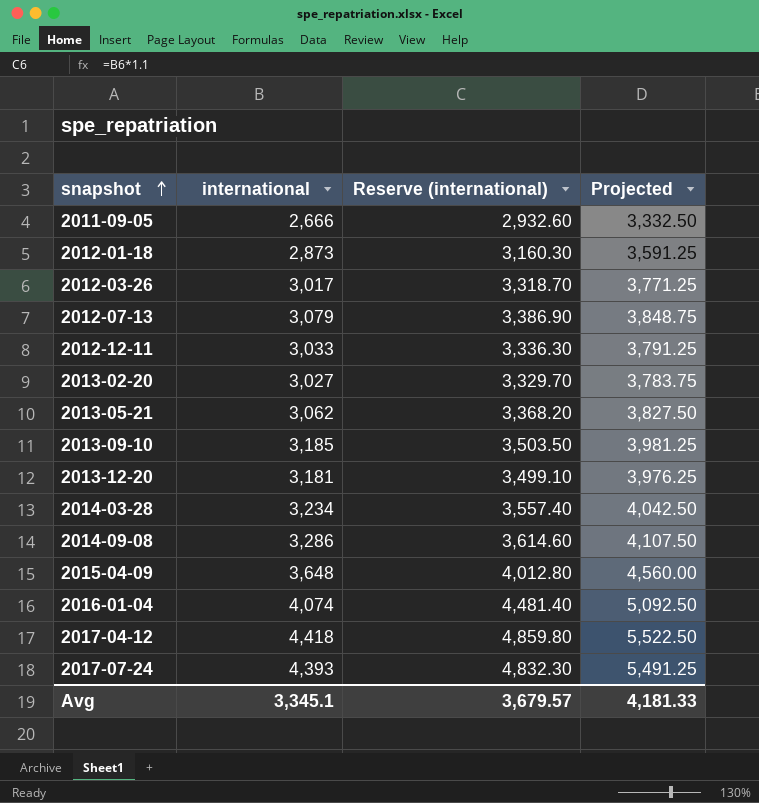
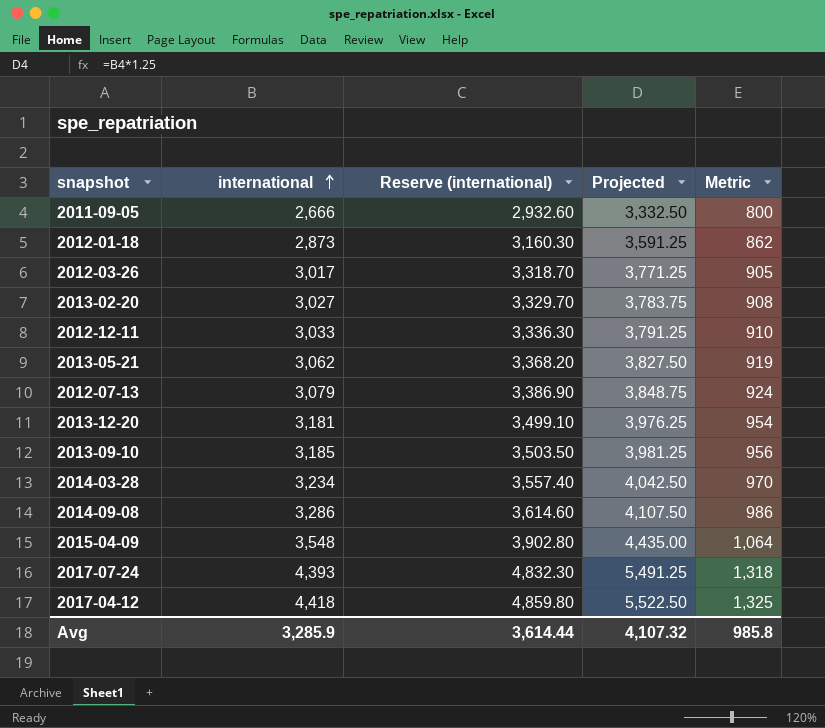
row order: snapshot ascending -> international ascending
column Metric | formula: none -> [international] * 0.3
row 2016-01-04: 4,074 | 4,481.40 | 5,092.50 -> none
2015-04-09 | international: 3,648 -> 3,548
2015-04-09 | Reserve (international): 4,012.80 -> 3,902.80
2015-04-09 | Projected: 4,560.00 -> 4,435.00
Avg | international: 3,345.1 -> 3,285.9
Avg | Reserve (international): 3,679.57 -> 3,614.44
Avg | Projected: 4,181.33 -> 4,107.32

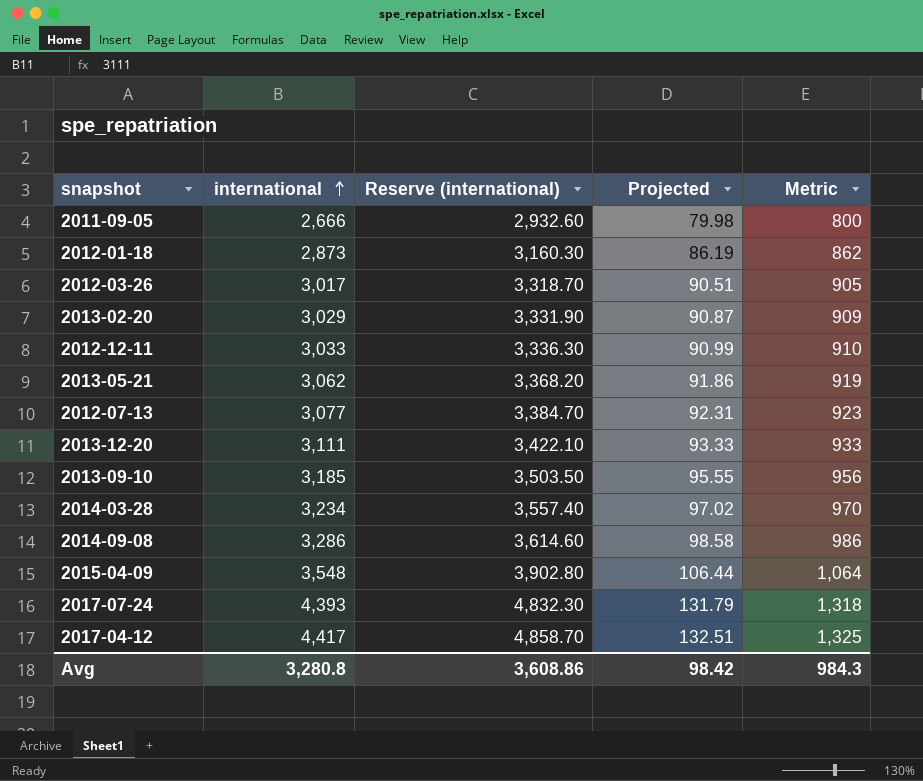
column Projected | formula: [international] * 1.25 -> [international] * 0.03
2013-02-20 | international: 3,027 -> 3,029
2013-02-20 | Reserve (international): 3,329.70 -> 3,331.90
2013-02-20 | Metric: 908 -> 909
2012-07-13 | international: 3,079 -> 3,077
2012-07-13 | Reserve (international): 3,386.90 -> 3,384.70
2012-07-13 | Metric: 924 -> 923
2013-12-20 | international: 3,181 -> 3,111
2013-12-20 | Reserve (international): 3,499.10 -> 3,422.10
2013-12-20 | Metric: 954 -> 933
2017-04-12 | international: 4,418 -> 4,417
2017-04-12 | Reserve (international): 4,859.80 -> 4,858.70
Avg | international: 3,285.9 -> 3,280.8
Avg | Reserve (international): 3,614.44 -> 3,608.86
Avg | Projected: 4,107.32 -> 98.42
Avg | Metric: 985.8 -> 984.3

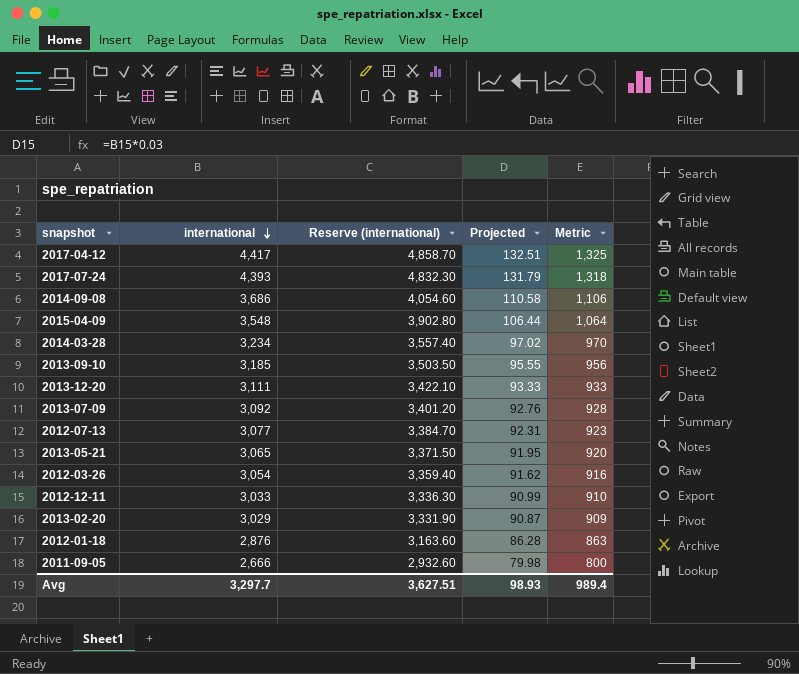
row order: international ascending -> international descending
2014-09-08 | international: 3,286 -> 3,686
2014-09-08 | Reserve (international): 3,614.60 -> 4,054.60
2014-09-08 | Projected: 98.58 -> 110.58
2014-09-08 | Metric: 986 -> 1,106
row 2013-07-09: none -> 3,092 | 3,401.20 | 92.76 | 928
2013-05-21 | international: 3,062 -> 3,065
2013-05-21 | Reserve (international): 3,368.20 -> 3,371.50
2013-05-21 | Projected: 91.86 -> 91.95
2013-05-21 | Metric: 919 -> 920
2012-03-26 | international: 3,017 -> 3,054
2012-03-26 | Reserve (international): 3,318.70 -> 3,359.40
2012-03-26 | Projected: 90.51 -> 91.62
2012-03-26 | Metric: 905 -> 916
2012-01-18 | international: 2,873 -> 2,876
2012-01-18 | Reserve (international): 3,160.30 -> 3,163.60
2012-01-18 | Projected: 86.19 -> 86.28
2012-01-18 | Metric: 862 -> 863
Avg | international: 3,280.8 -> 3,297.7
Avg | Reserve (international): 3,608.86 -> 3,627.51
Avg | Projected: 98.42 -> 98.93
Avg | Metric: 984.3 -> 989.4

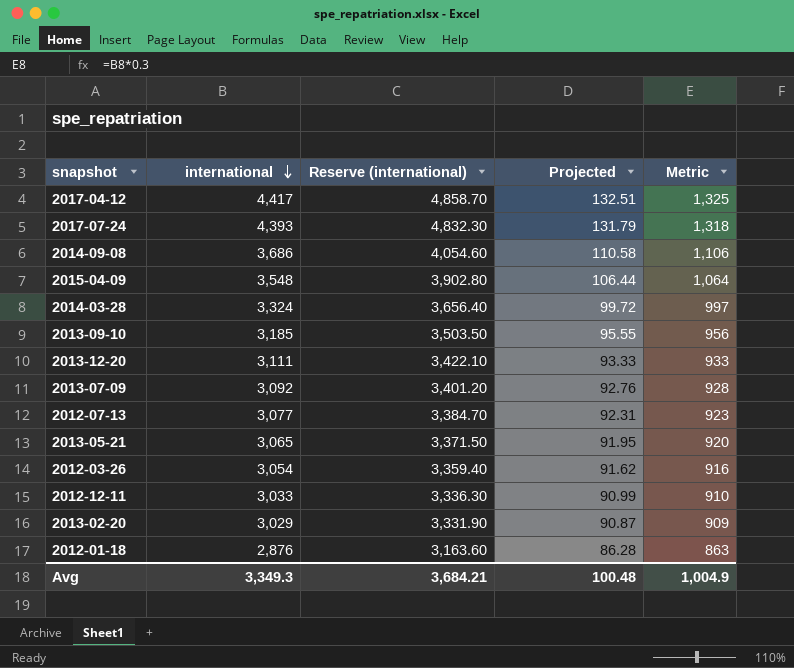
row 2011-09-05: 2,666 | 2,932.60 | 79.98 | 800 -> none
2014-03-28 | international: 3,234 -> 3,324
2014-03-28 | Reserve (international): 3,557.40 -> 3,656.40
2014-03-28 | Projected: 97.02 -> 99.72
2014-03-28 | Metric: 970 -> 997
Avg | international: 3,297.7 -> 3,349.3
Avg | Reserve (international): 3,627.51 -> 3,684.21
Avg | Projected: 98.93 -> 100.48
Avg | Metric: 989.4 -> 1,004.9

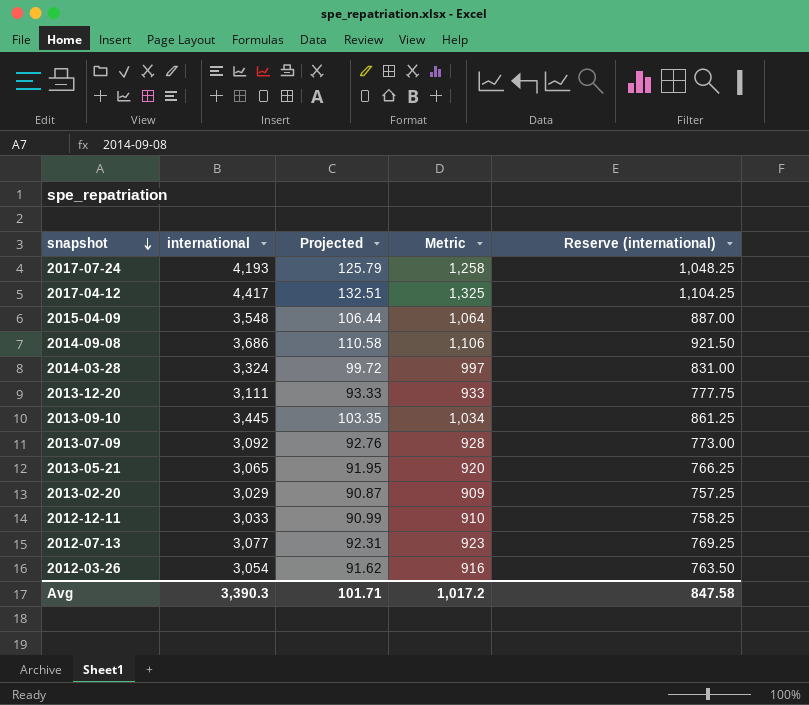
row order: international descending -> snapshot descending
column Reserve (international) | formula: [international] * 1.1 -> [international] * 0.25
column Reserve (international) | position: 3 -> 5
row 2012-01-18: 2,876 | 3,163.60 | 86.28 | 863 -> none
2017-07-24 | international: 4,393 -> 4,193
2017-07-24 | Projected: 131.79 -> 125.79
2017-07-24 | Metric: 1,318 -> 1,258
2013-09-10 | international: 3,185 -> 3,445
2013-09-10 | Projected: 95.55 -> 103.35
2013-09-10 | Metric: 956 -> 1,034
Avg | international: 3,349.3 -> 3,390.3
Avg | Projected: 100.48 -> 101.71
Avg | Metric: 1,004.9 -> 1,017.2
Avg | Reserve (international): 3,684.21 -> 847.58

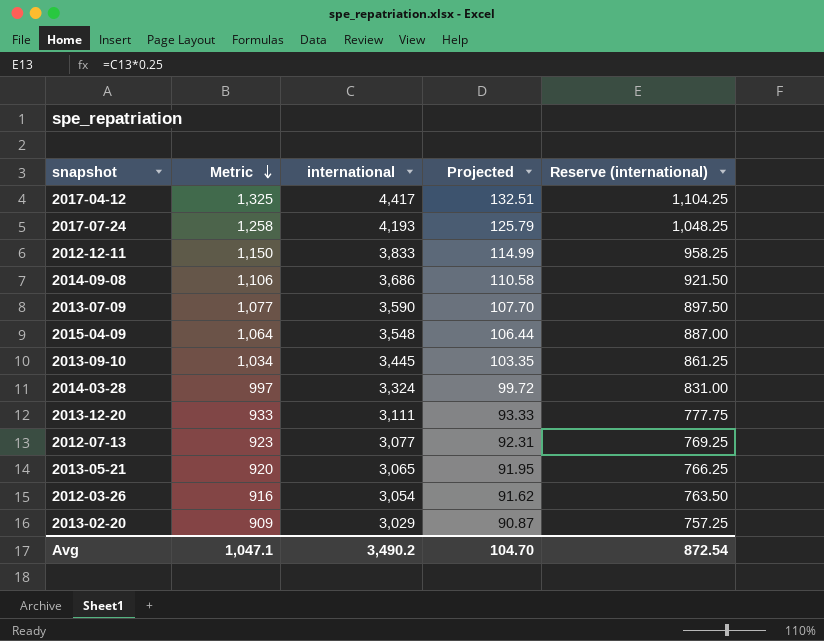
row order: snapshot descending -> Metric descending
column Metric | position: 4 -> 2
2012-12-11 | Metric: 910 -> 1,150
2012-12-11 | international: 3,033 -> 3,833
2012-12-11 | Projected: 90.99 -> 114.99
2012-12-11 | Reserve (international): 758.25 -> 958.25
2013-07-09 | Metric: 928 -> 1,077
2013-07-09 | international: 3,092 -> 3,590
2013-07-09 | Projected: 92.76 -> 107.70
2013-07-09 | Reserve (international): 773.00 -> 897.50
Avg | Metric: 1,017.2 -> 1,047.1
Avg | international: 3,390.3 -> 3,490.2
Avg | Projected: 101.71 -> 104.70
Avg | Reserve (international): 847.58 -> 872.54

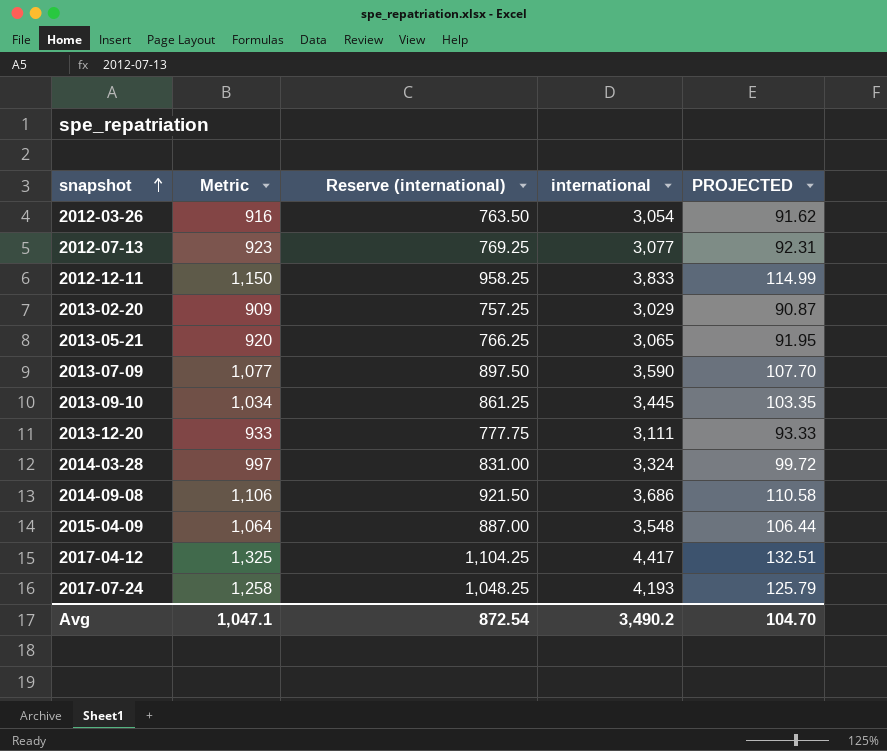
row order: Metric descending -> snapshot ascending
column Reserve (international) | position: 5 -> 3
column name: Projected -> PROJECTED

